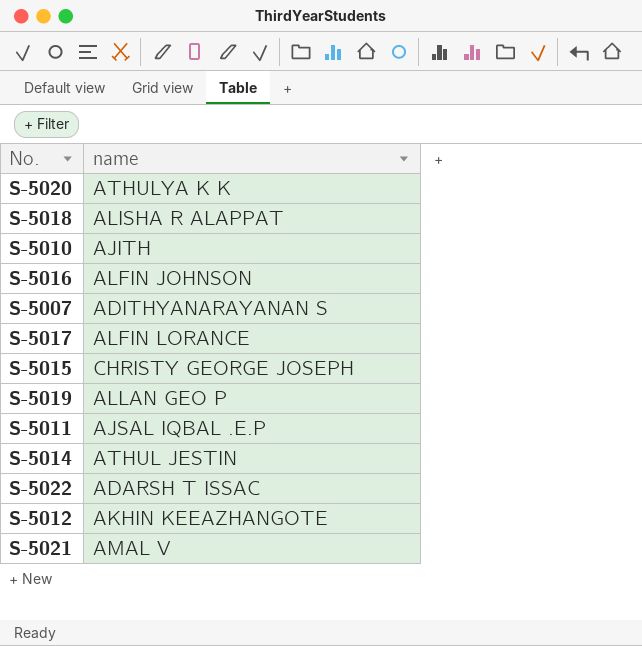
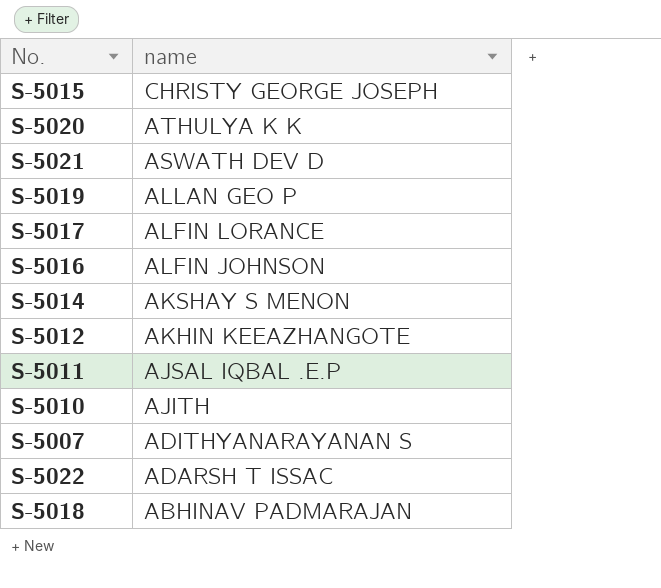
row order: none -> name descending
S-5021 | name: AMAL V -> ASWATH DEV D
S-5014 | name: ATHUL JESTIN -> AKSHAY S MENON
S-5018 | name: ALISHA R ALAPPAT -> ABHINAV PADMARAJAN

